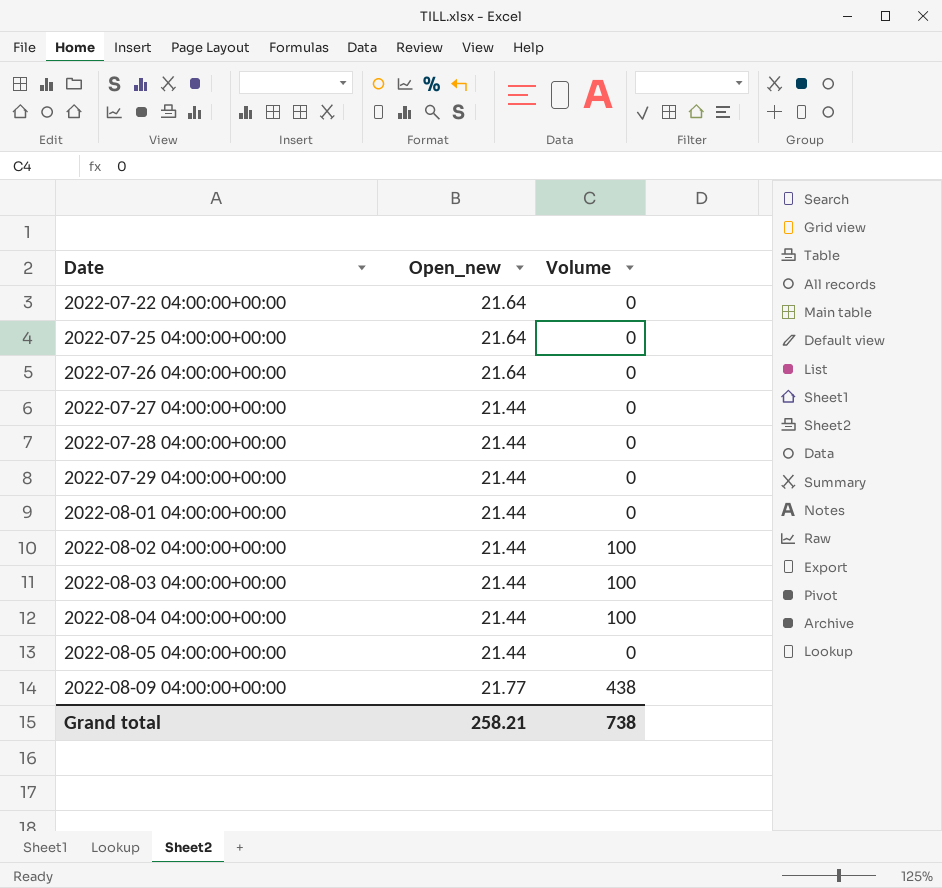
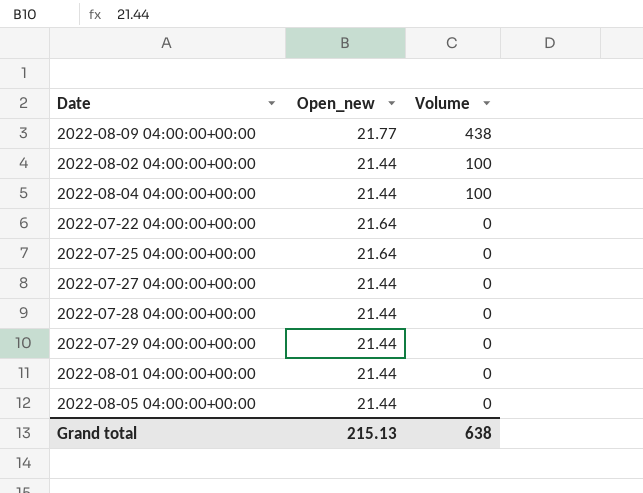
row order: Date ascending -> Volume descending
row 2022-07-26 04:00:00+00:00: 21.64 | 0 -> none
row 2022-08-03 04:00:00+00:00: 21.44 | 100 -> none
Grand total | Open_new: 258.21 -> 215.13
Grand total | Volume: 738 -> 638

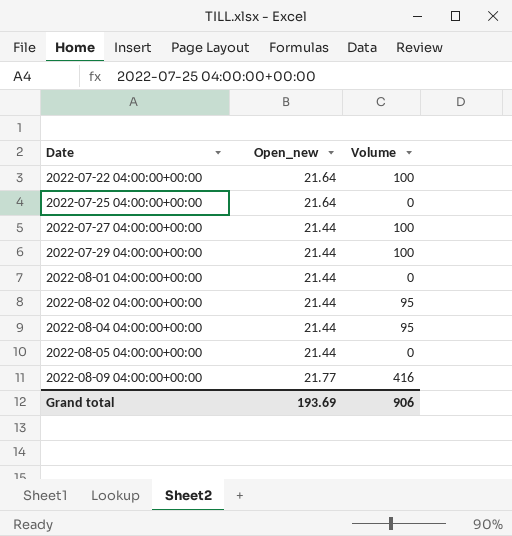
row order: Volume descending -> Date ascending
row 2022-07-28 04:00:00+00:00: 21.44 | 0 -> none
2022-07-22 04:00:00+00:00 | Volume: 0 -> 100
2022-07-27 04:00:00+00:00 | Volume: 0 -> 100
2022-07-29 04:00:00+00:00 | Volume: 0 -> 100
2022-08-02 04:00:00+00:00 | Volume: 100 -> 95
2022-08-04 04:00:00+00:00 | Volume: 100 -> 95
2022-08-09 04:00:00+00:00 | Volume: 438 -> 416
Grand total | Open_new: 215.13 -> 193.69
Grand total | Volume: 638 -> 906

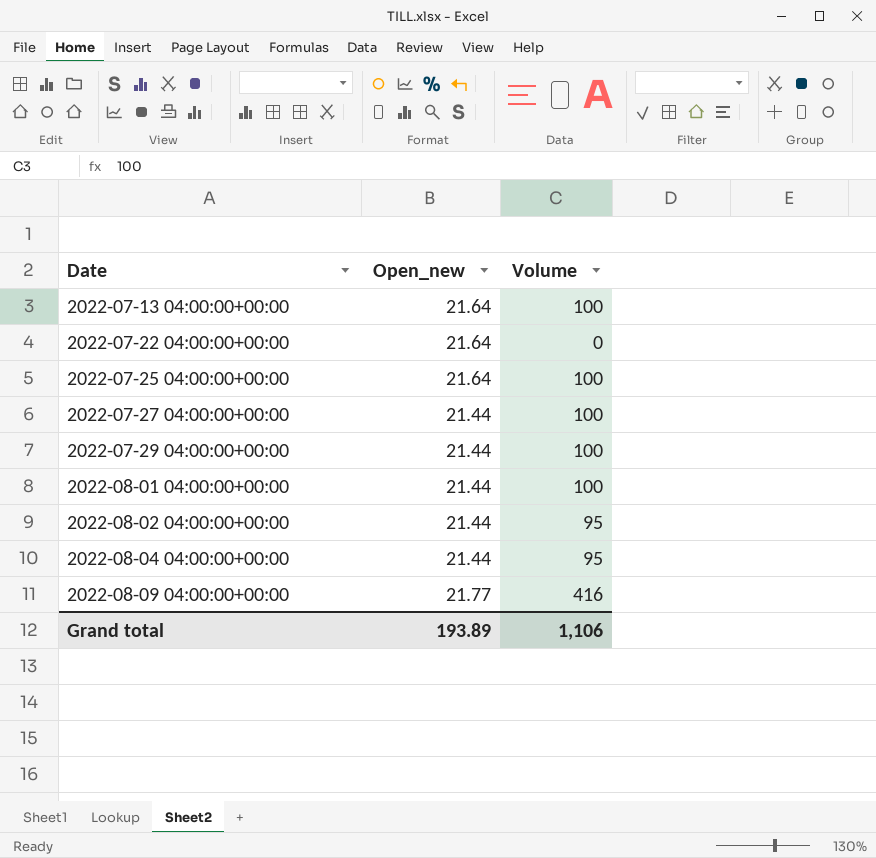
row 2022-08-05 04:00:00+00:00: 21.44 | 0 -> none
row 2022-07-13 04:00:00+00:00: none -> 21.64 | 100
2022-07-22 04:00:00+00:00 | Volume: 100 -> 0
2022-07-25 04:00:00+00:00 | Volume: 0 -> 100
2022-08-01 04:00:00+00:00 | Volume: 0 -> 100
Grand total | Open_new: 193.69 -> 193.89
Grand total | Volume: 906 -> 1,106

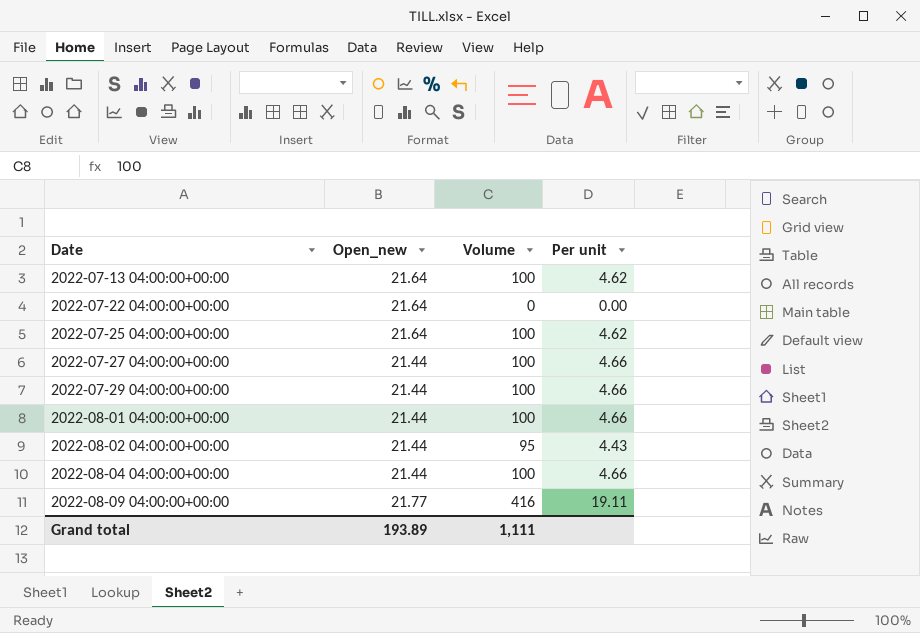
column Per unit | formula: none -> [Volume] / [Open_new]
2022-08-04 04:00:00+00:00 | Volume: 95 -> 100
Grand total | Volume: 1,106 -> 1,111

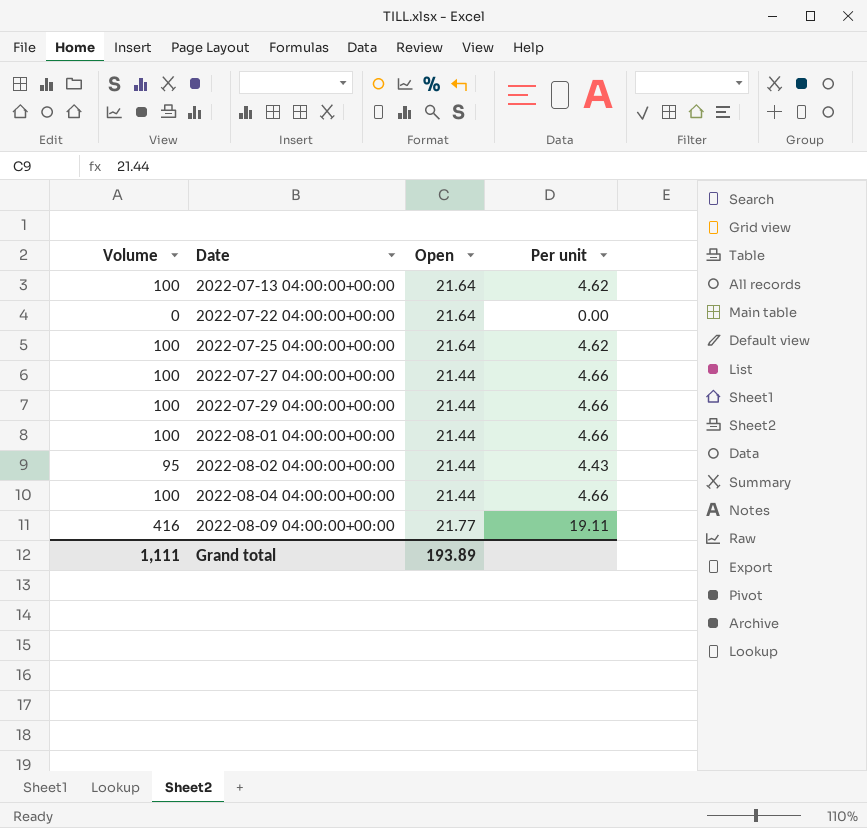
column Volume | position: 3 -> 1
column name: Open_new -> Open

